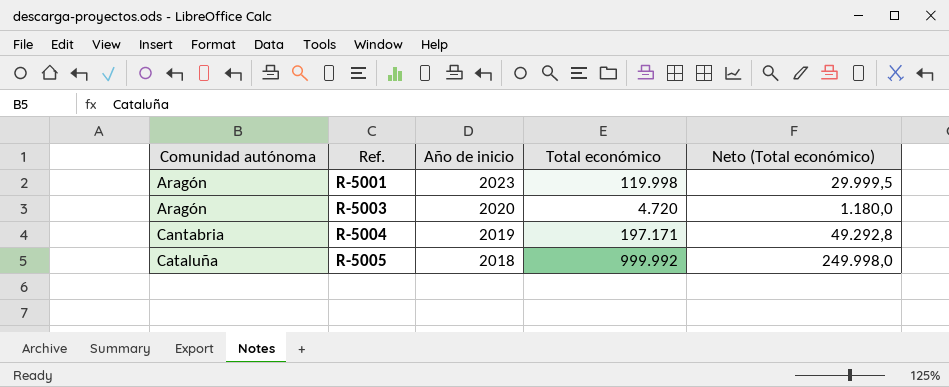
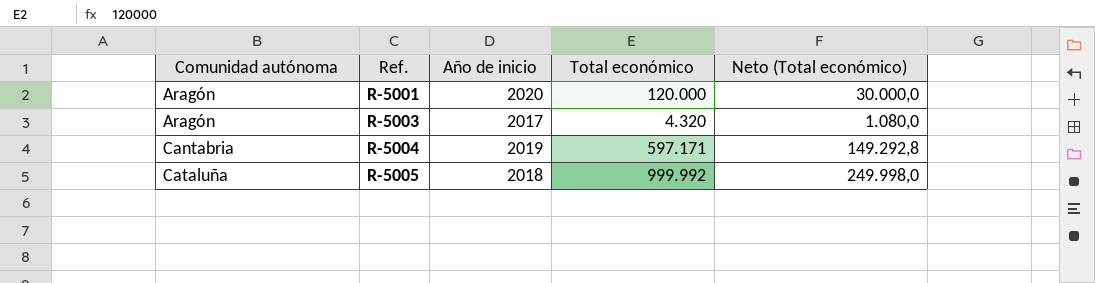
R-5001 | Año de inicio: 2023 -> 2020
R-5001 | Total económico: 119.998 -> 120.000
R-5001 | Neto (Total económico): 29.999,5 -> 30.000,0
R-5003 | Año de inicio: 2020 -> 2017
R-5003 | Total económico: 4.720 -> 4.320
R-5003 | Neto (Total económico): 1.180,0 -> 1.080,0
R-5004 | Total económico: 197.171 -> 597.171
R-5004 | Neto (Total económico): 49.292,8 -> 149.292,8

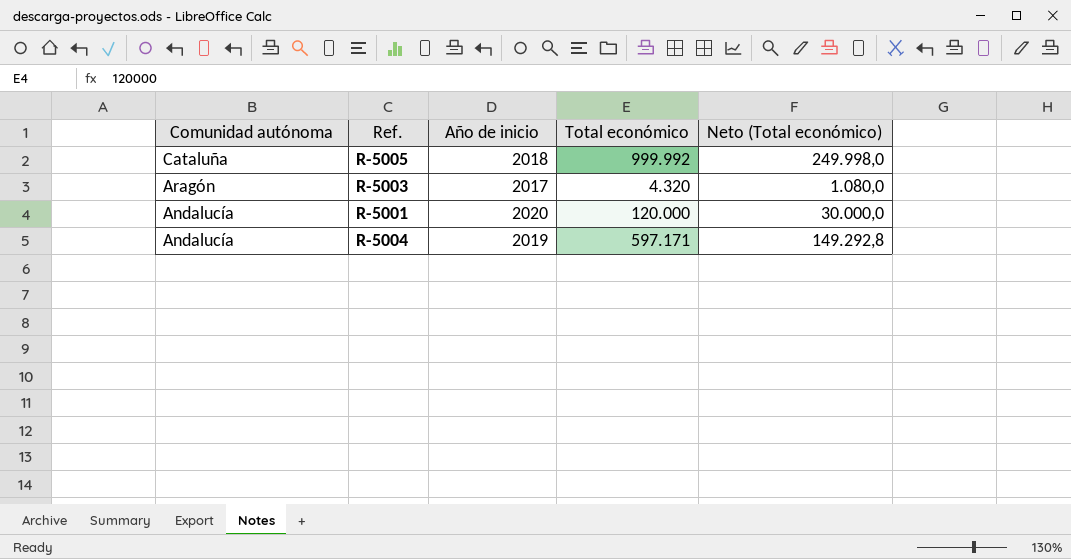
row order: Comunidad autónoma ascending -> Comunidad autónoma descending
R-5001 | Comunidad autónoma: Aragón -> Andalucía
R-5004 | Comunidad autónoma: Cantabria -> Andalucía

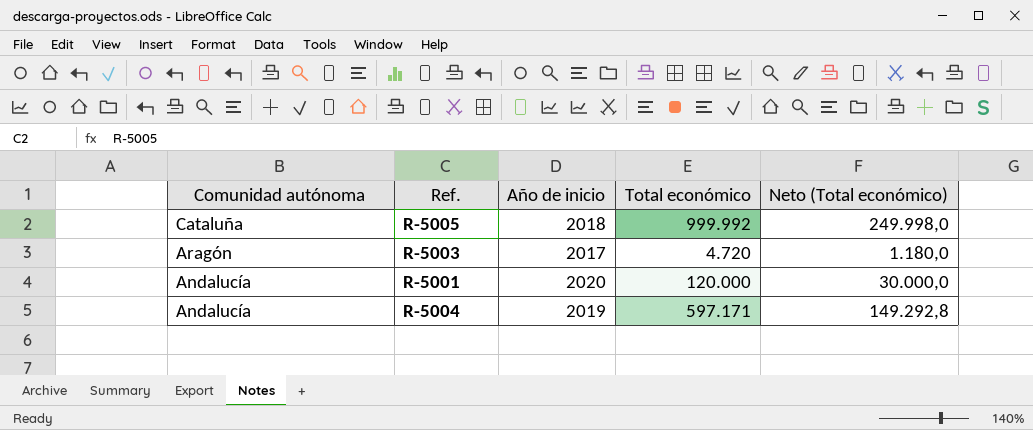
R-5003 | Total económico: 4.320 -> 4.720
R-5003 | Neto (Total económico): 1.080,0 -> 1.180,0

